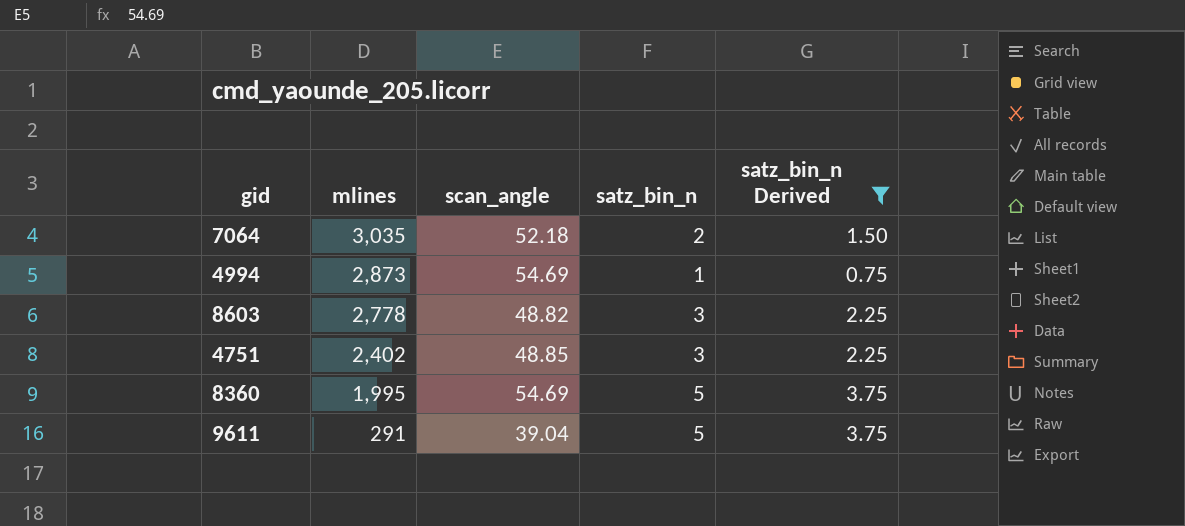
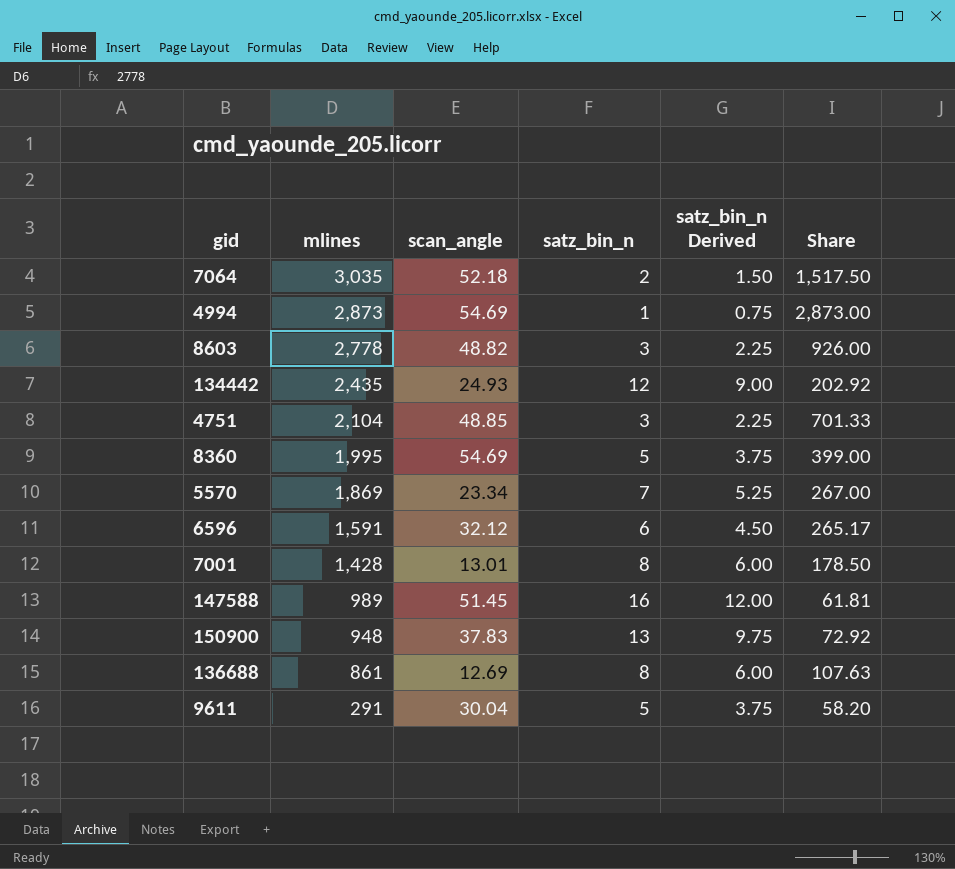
filter: satz_bin_n Derived <= 3.75 -> none
column Share | formula: none -> [mlines] / [satz_bin_n]
4751 | mlines: 2,402 -> 2,104
9611 | scan_angle: 39.04 -> 30.04

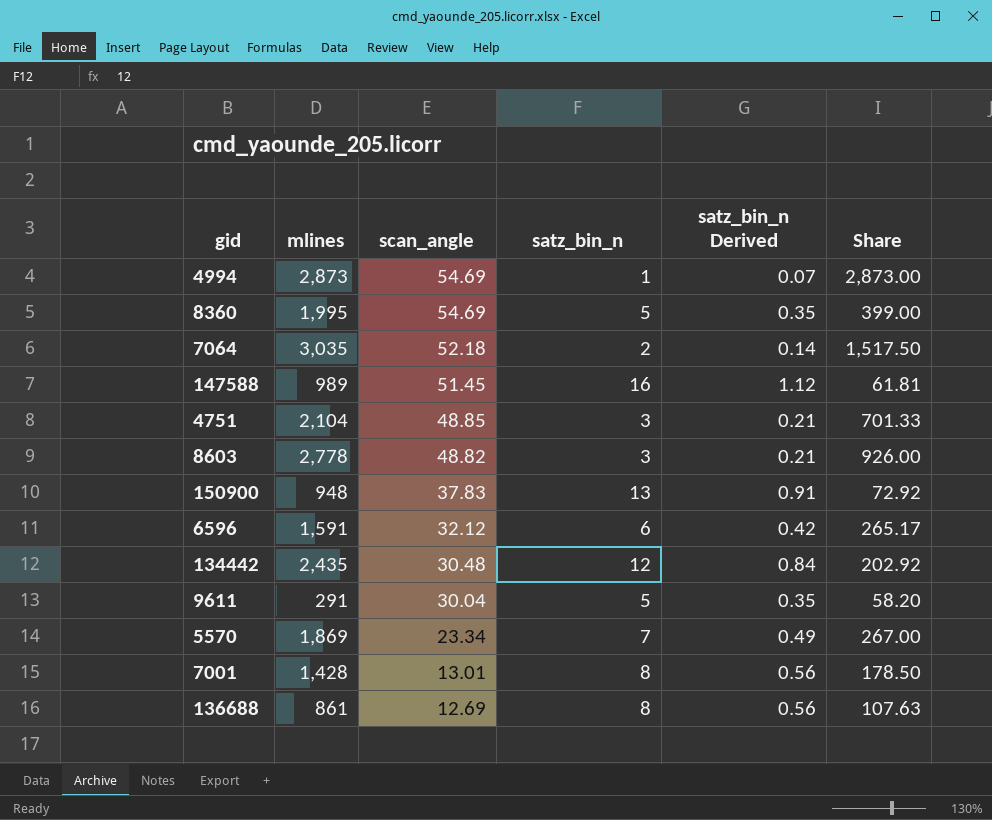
row order: mlines descending -> scan_angle descending
column satz_bin_n Derived | formula: [satz_bin_n] * 0.75 -> [satz_bin_n] * 0.07
134442 | scan_angle: 24.93 -> 30.48

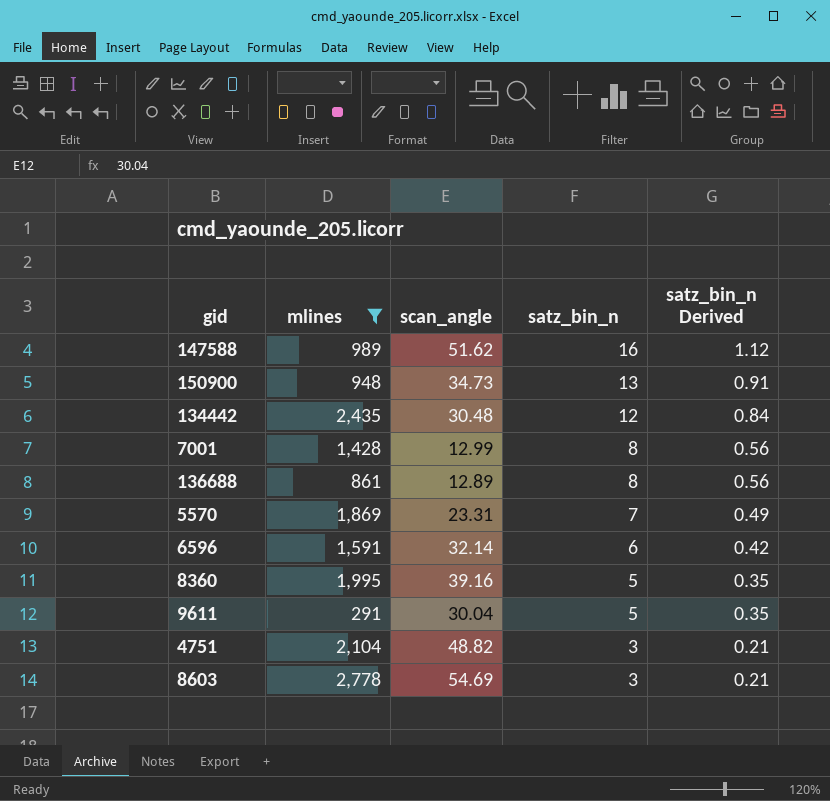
filter: none -> mlines <= 2,778
row order: scan_angle descending -> satz_bin_n descending
column Share | formula: [mlines] / [satz_bin_n] -> none
147588 | scan_angle: 51.45 -> 51.62
150900 | scan_angle: 37.83 -> 34.73
7001 | scan_angle: 13.01 -> 12.99
136688 | scan_angle: 12.69 -> 12.89
5570 | scan_angle: 23.34 -> 23.31
6596 | scan_angle: 32.12 -> 32.14
8360 | scan_angle: 54.69 -> 39.16
4751 | scan_angle: 48.85 -> 48.82
8603 | scan_angle: 48.82 -> 54.69

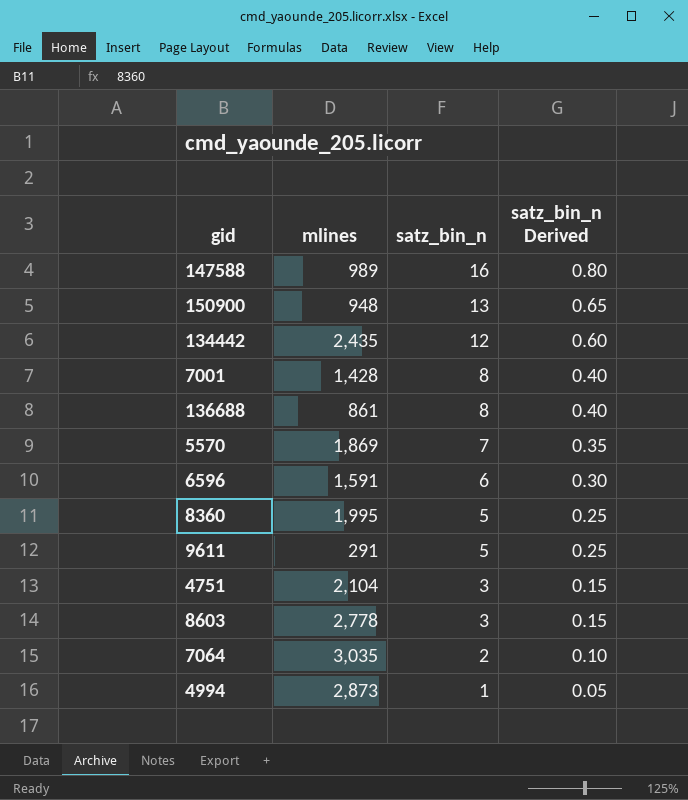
filter: mlines <= 2,778 -> none
column scan_angle | position: 3 -> none
column satz_bin_n Derived | formula: [satz_bin_n] * 0.07 -> [satz_bin_n] * 0.05

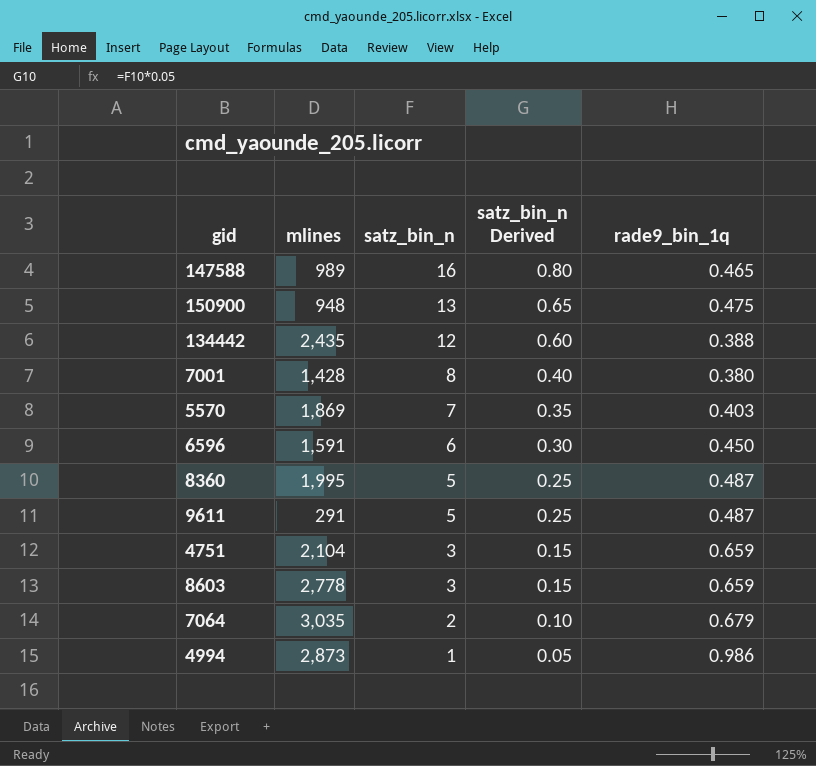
column rade9_bin_1q | position: none -> 5
row 136688: 861 | 8 | 0.40 -> none

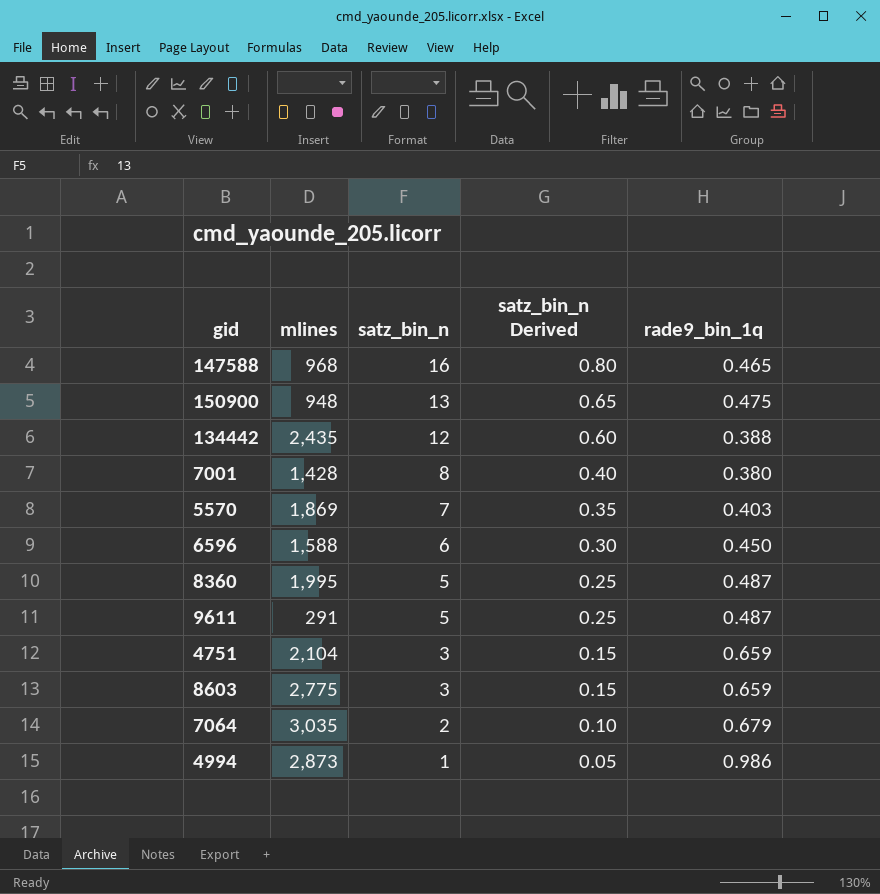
147588 | mlines: 989 -> 968
6596 | mlines: 1,591 -> 1,588
8603 | mlines: 2,778 -> 2,775

